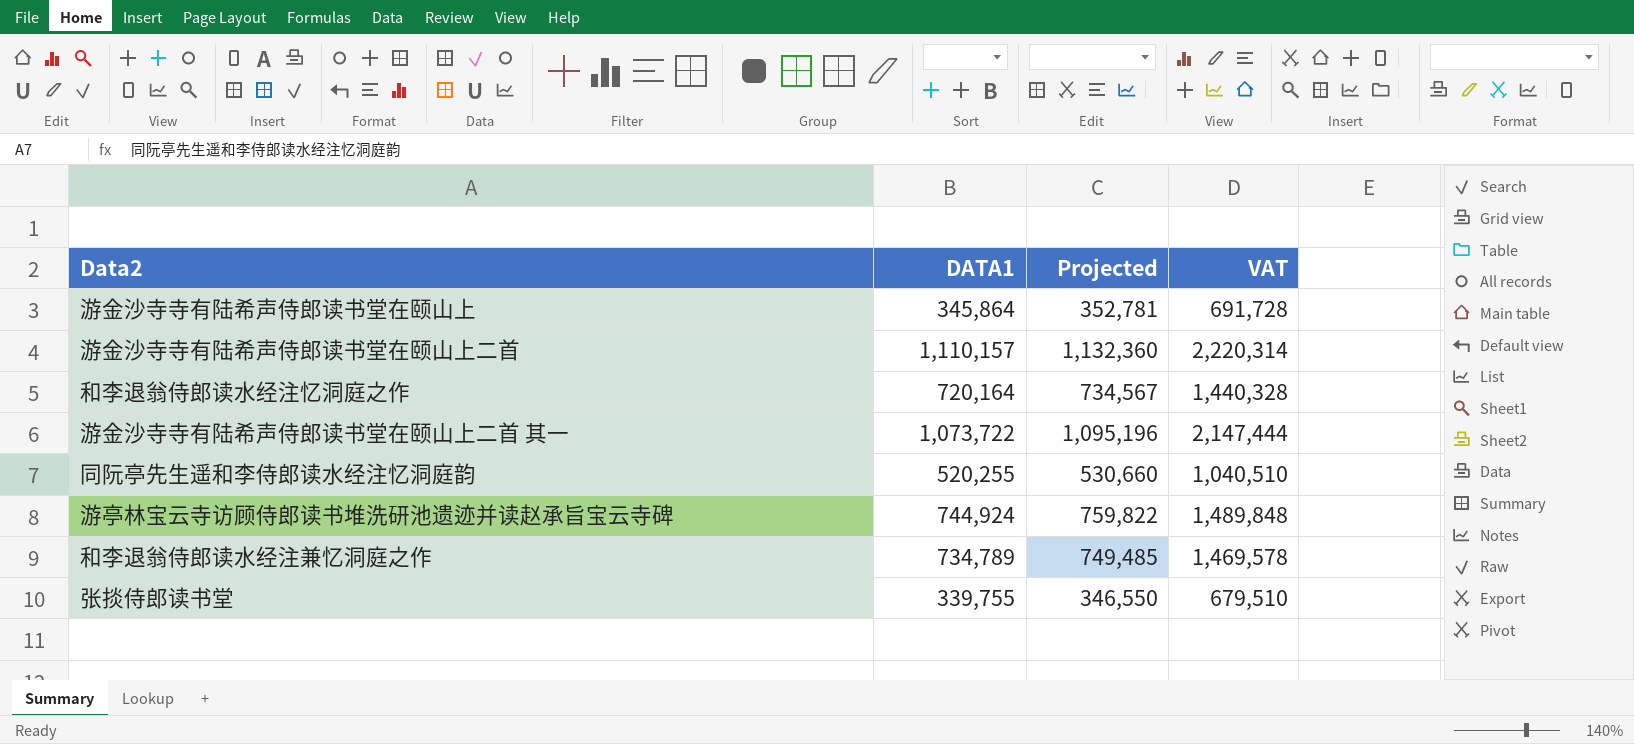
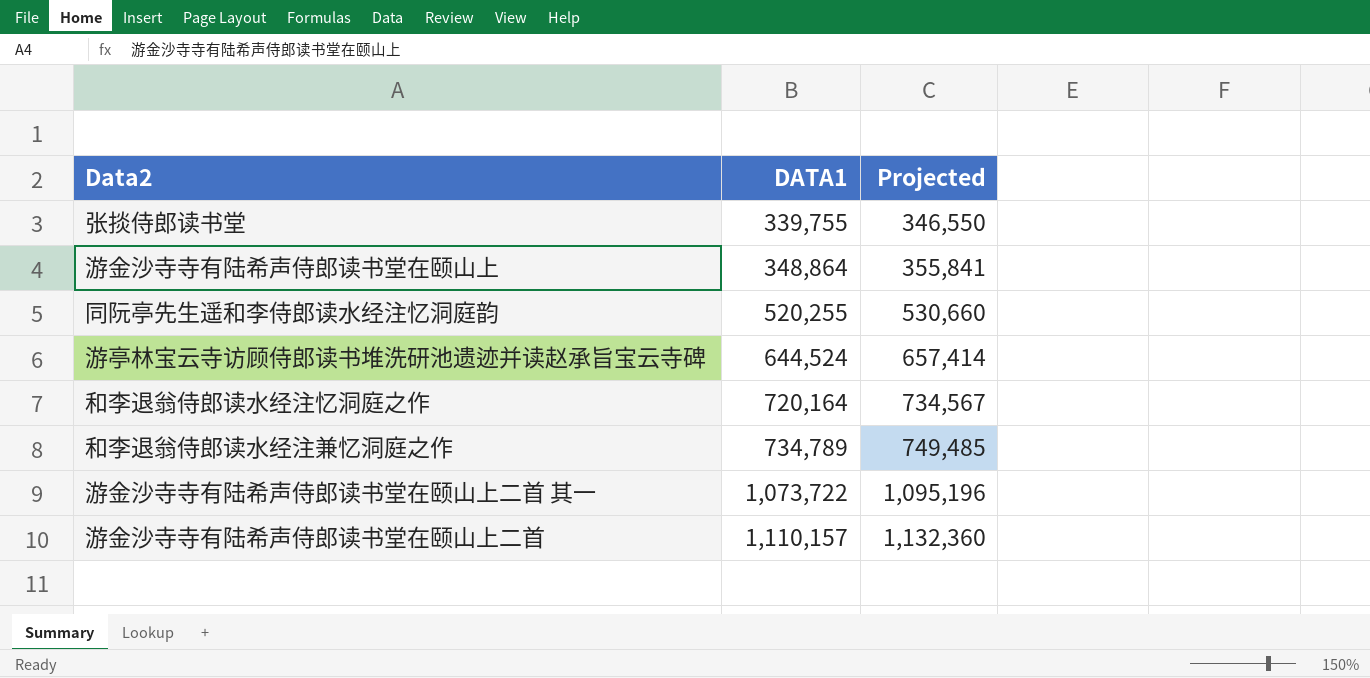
row order: none -> DATA1 ascending
column VAT | formula: [DATA1] * 2 -> none
游金沙寺寺有陆希声侍郎读书堂在颐山上 | DATA1: 345,864 -> 348,864
游金沙寺寺有陆希声侍郎读书堂在颐山上 | Projected: 352,781 -> 355,841
游亭林宝云寺访顾侍郎读书堆洗研池遗迹并读赵承旨宝云寺碑 | DATA1: 744,924 -> 644,524
游亭林宝云寺访顾侍郎读书堆洗研池遗迹并读赵承旨宝云寺碑 | Projected: 759,822 -> 657,414

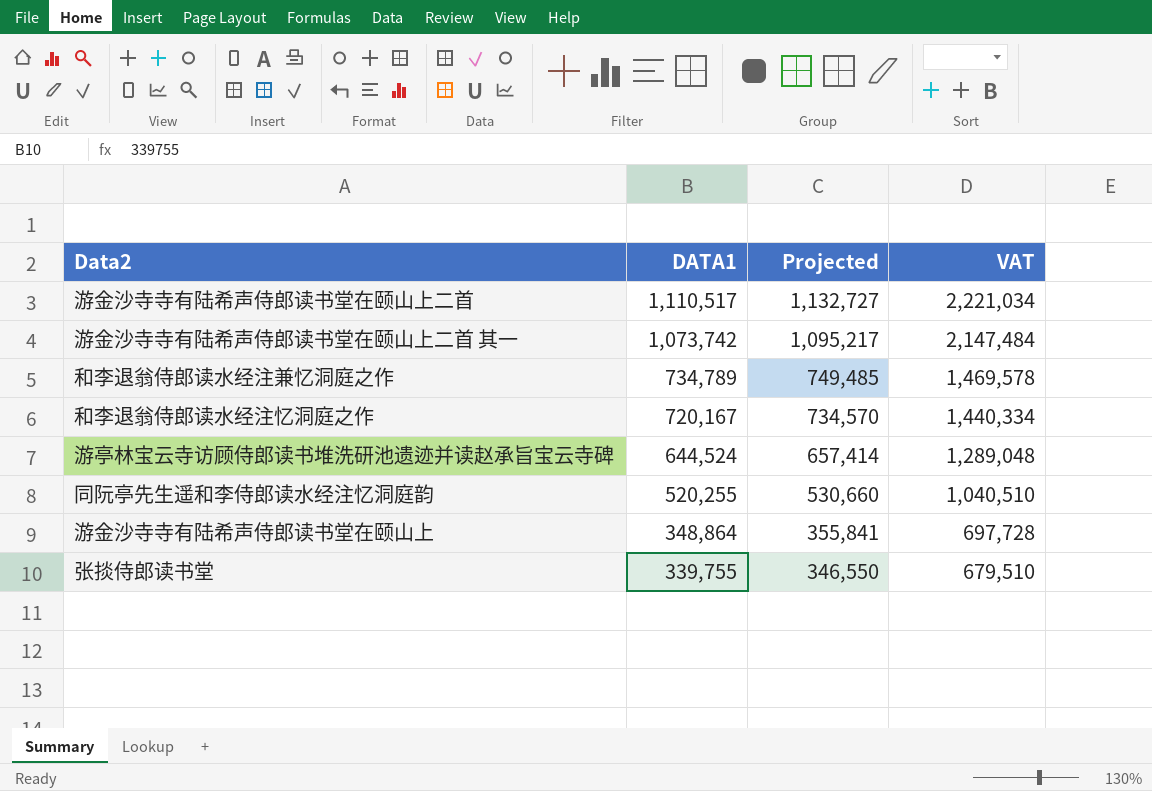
row order: DATA1 ascending -> DATA1 descending
column VAT | formula: none -> [DATA1] * 2
游金沙寺寺有陆希声侍郎读书堂在颐山上二首 | DATA1: 1,110,157 -> 1,110,517
游金沙寺寺有陆希声侍郎读书堂在颐山上二首 | Projected: 1,132,360 -> 1,132,727
游金沙寺寺有陆希声侍郎读书堂在颐山上二首 其一 | DATA1: 1,073,722 -> 1,073,742
游金沙寺寺有陆希声侍郎读书堂在颐山上二首 其一 | Projected: 1,095,196 -> 1,095,217
和李退翁侍郎读水经注忆洞庭之作 | DATA1: 720,164 -> 720,167
和李退翁侍郎读水经注忆洞庭之作 | Projected: 734,567 -> 734,570

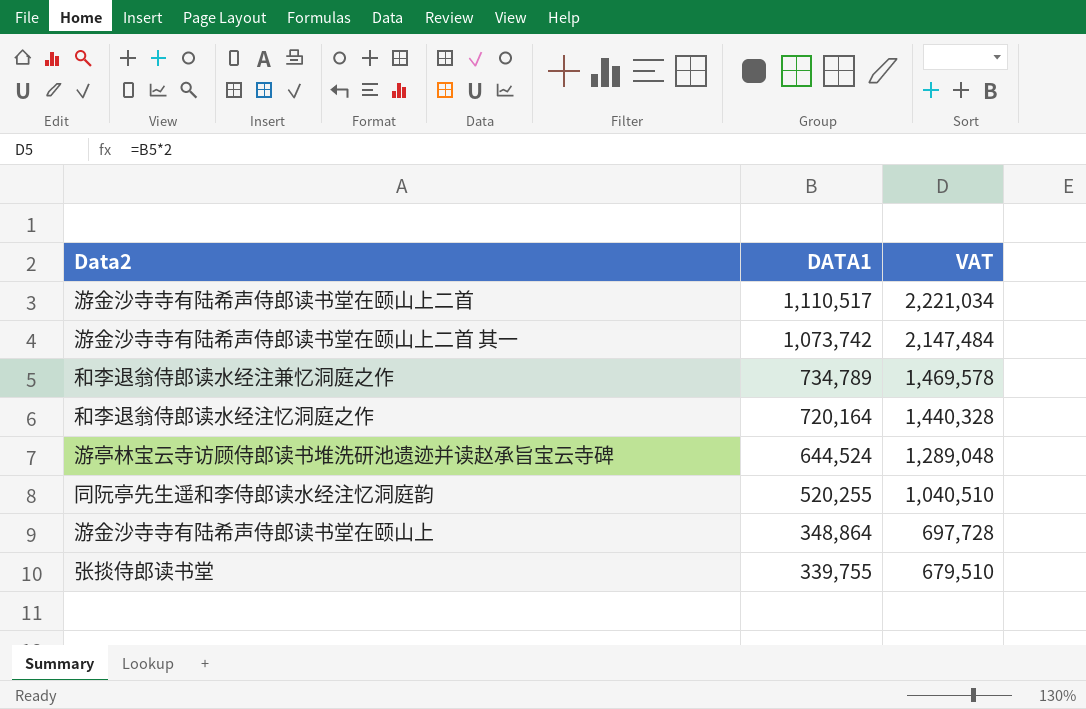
column Projected | formula: [DATA1] * 1.02 -> none
和李退翁侍郎读水经注忆洞庭之作 | DATA1: 720,167 -> 720,164
和李退翁侍郎读水经注忆洞庭之作 | VAT: 1,440,334 -> 1,440,328

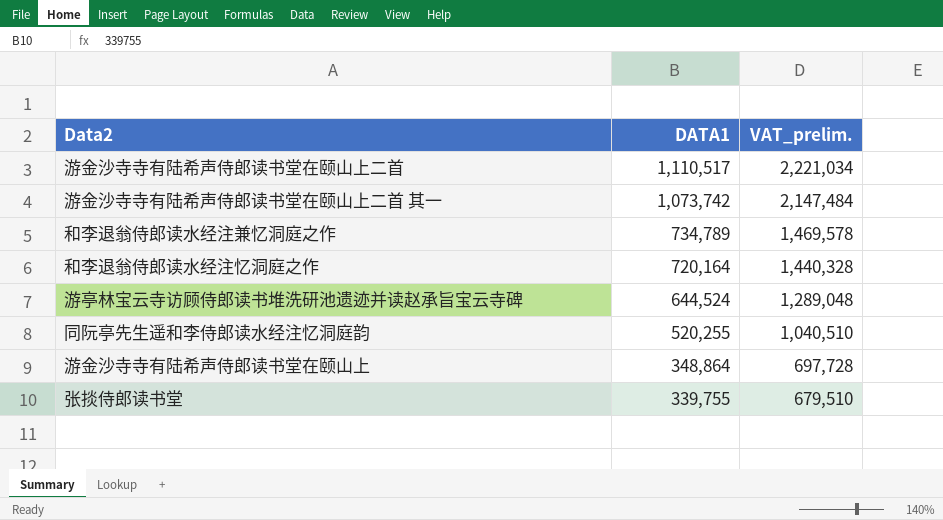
column name: VAT -> VAT_prelim.

